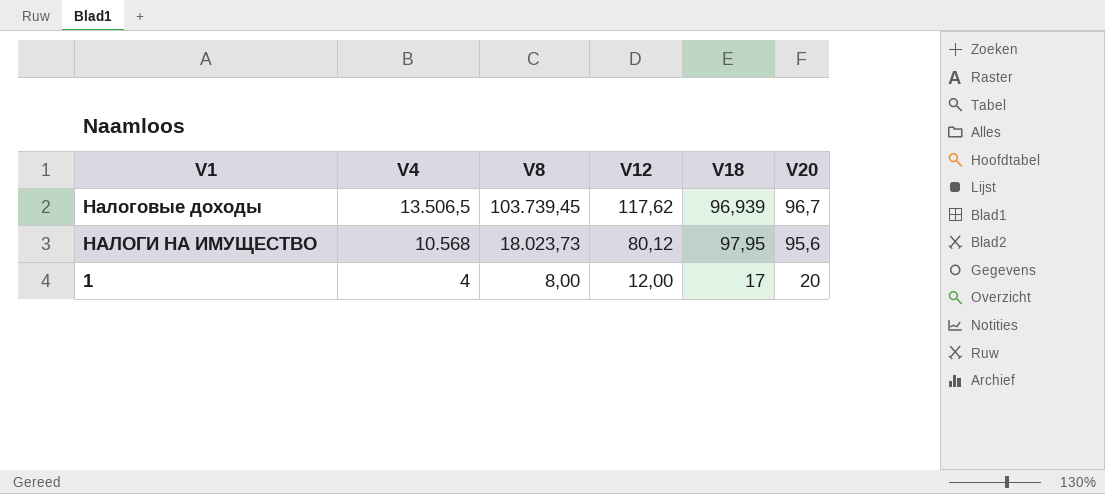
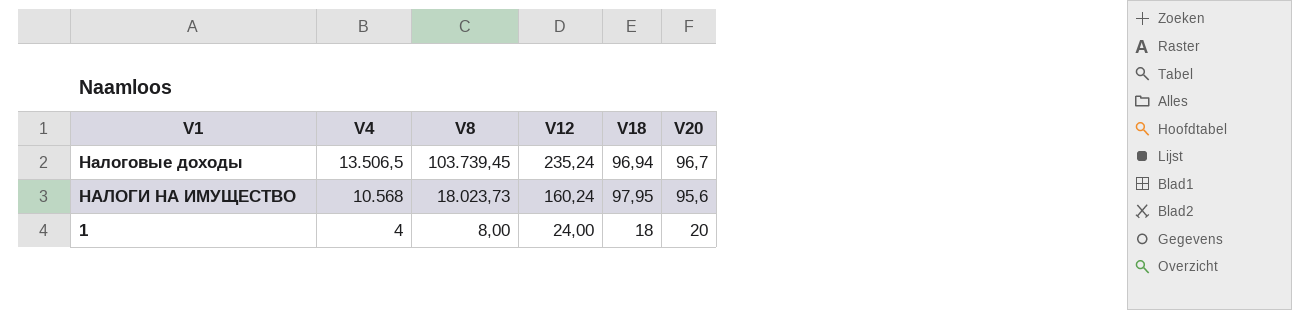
Налоговые доходы | V12: 117,62 -> 235,24
Налоговые доходы | V18: 96,939 -> 96,94
НАЛОГИ НА ИМУЩЕСТВО | V12: 80,12 -> 160,24
1 | V12: 12,00 -> 24,00
1 | V18: 17 -> 18

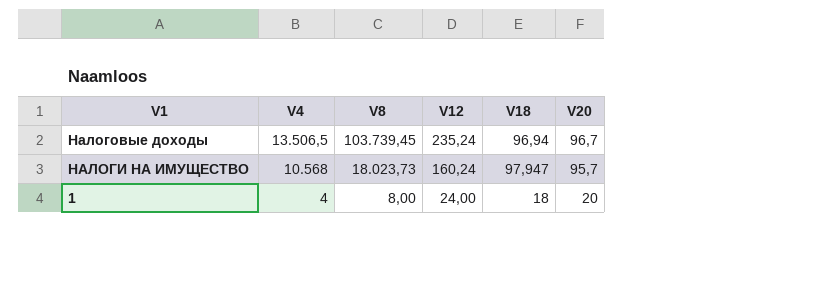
НАЛОГИ НА ИМУЩЕСТВО | V18: 97,95 -> 97,947
НАЛОГИ НА ИМУЩЕСТВО | V20: 95,6 -> 95,7

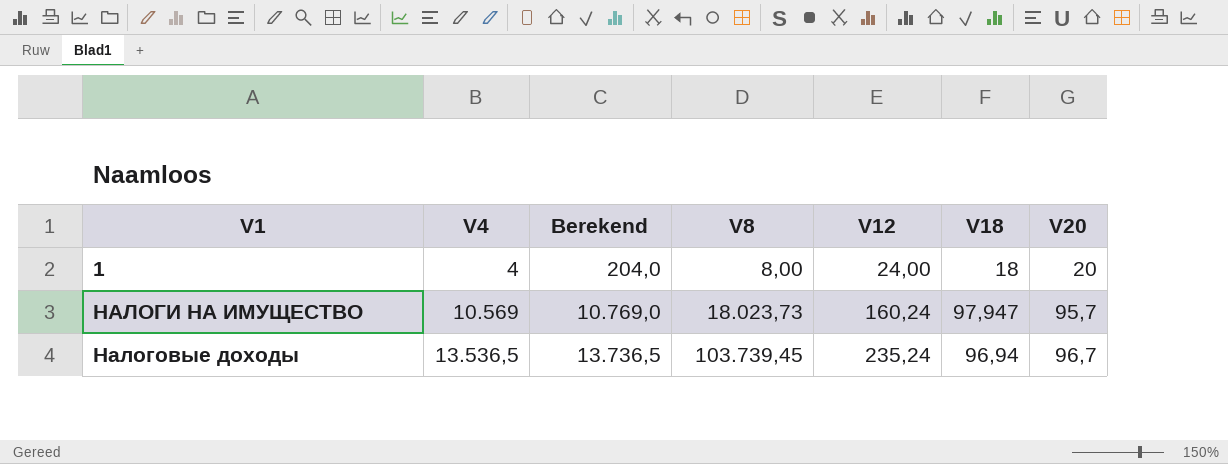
row order: V1 descending -> V1 ascending
column Berekend | formula: none -> [V4] + 200
НАЛОГИ НА ИМУЩЕСТВО | V4: 10.568 -> 10.569
Налоговые доходы | V4: 13.506,5 -> 13.536,5

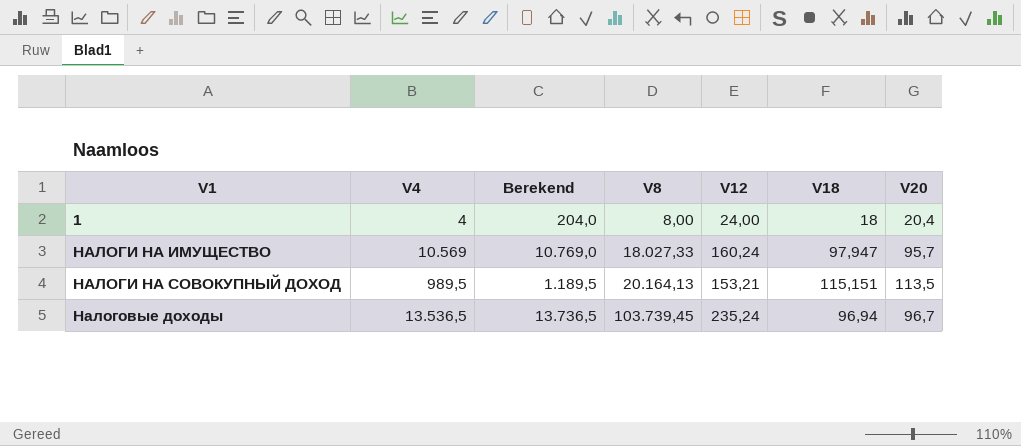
1 | V20: 20 -> 20,4
НАЛОГИ НА ИМУЩЕСТВО | V8: 18.023,73 -> 18.027,33
row НАЛОГИ НА СОВОКУПНЫЙ ДОХОД: none -> 989,5 | 1.189,5 | 20.164,13 | 153,21 | 115,151 | 113,5

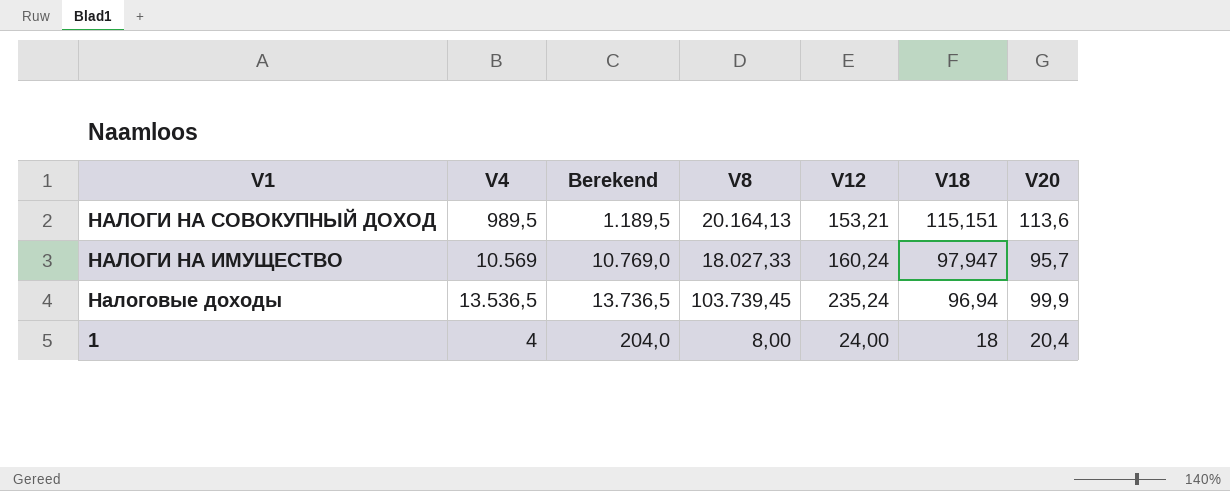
row order: V1 ascending -> V18 descending
НАЛОГИ НА СОВОКУПНЫЙ ДОХОД | V20: 113,5 -> 113,6
Налоговые доходы | V20: 96,7 -> 99,9

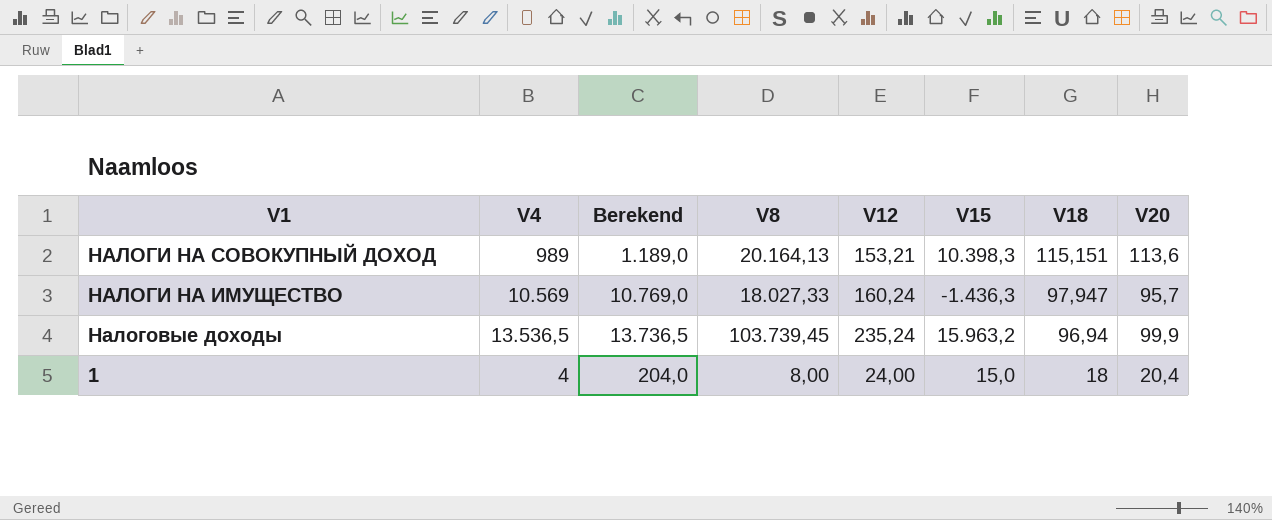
column V15 | position: none -> 6
НАЛОГИ НА СОВОКУПНЫЙ ДОХОД | V4: 989,5 -> 989
НАЛОГИ НА СОВОКУПНЫЙ ДОХОД | Berekend: 1.189,5 -> 1.189,0

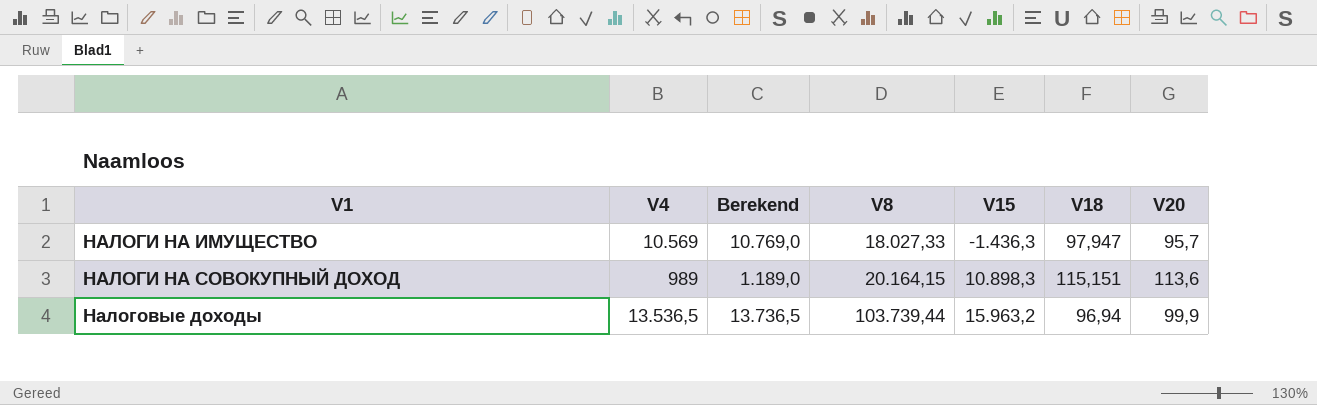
row order: V18 descending -> V1 ascending
column V12 | position: 5 -> none
row 1: 4 | 204,0 | 8,00 | 24,00 | 15,0 | 18 | 20,4 -> none
НАЛОГИ НА СОВОКУПНЫЙ ДОХОД | V8: 20.164,13 -> 20.164,15
НАЛОГИ НА СОВОКУПНЫЙ ДОХОД | V15: 10.398,3 -> 10.898,3
Налоговые доходы | V8: 103.739,45 -> 103.739,44

